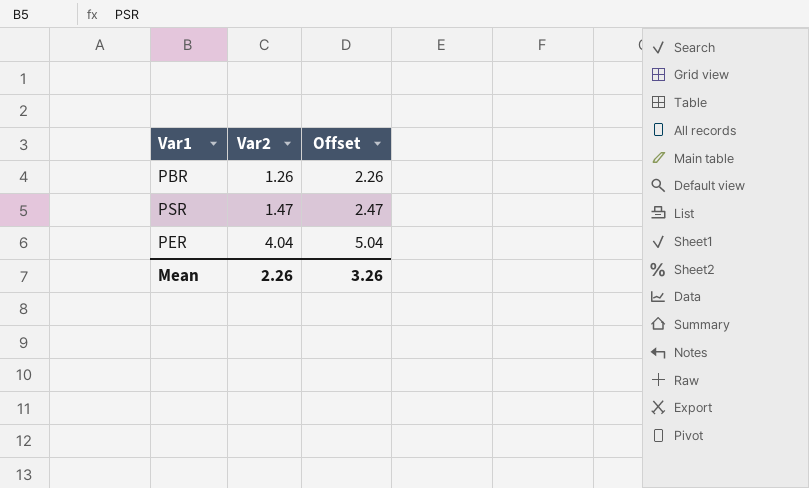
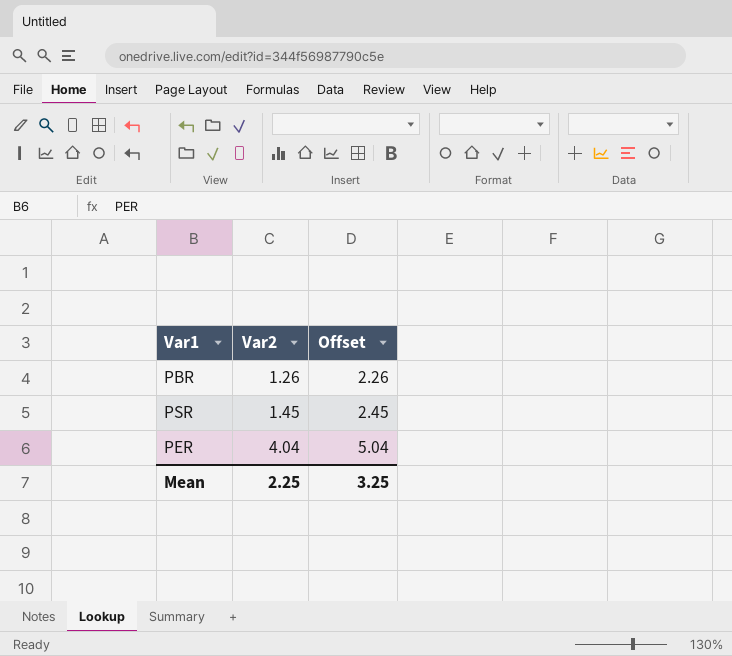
PSR | Var2: 1.47 -> 1.45
PSR | Offset: 2.47 -> 2.45
Mean | Var2: 2.26 -> 2.25
Mean | Offset: 3.26 -> 3.25

